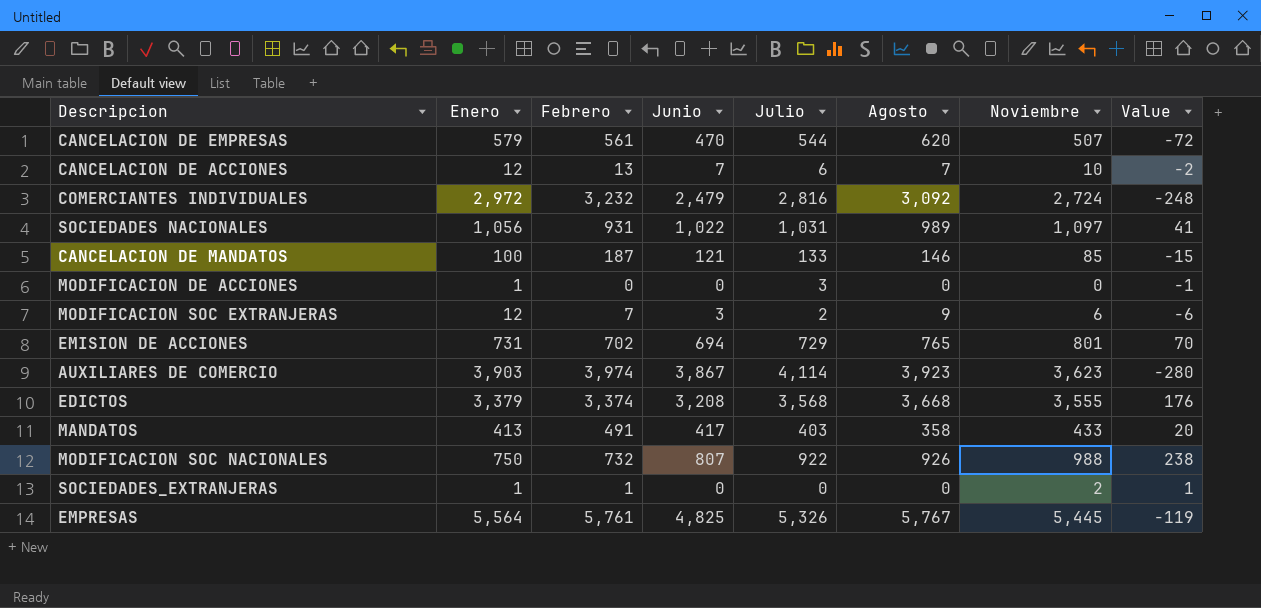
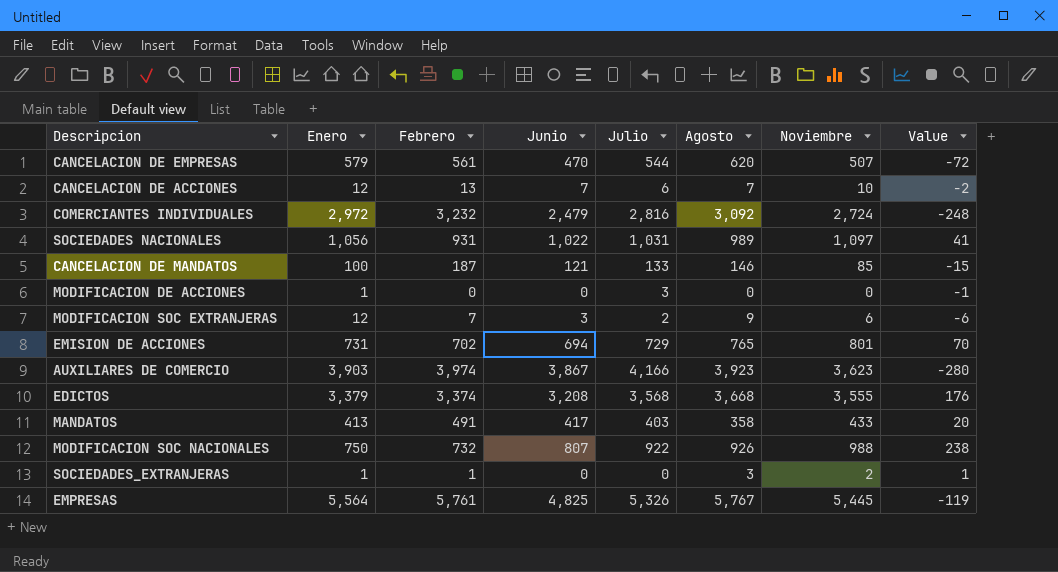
AUXILIARES DE COMERCIO | Julio: 4,114 -> 4,166
SOCIEDADES_EXTRANJERAS | Agosto: 0 -> 3

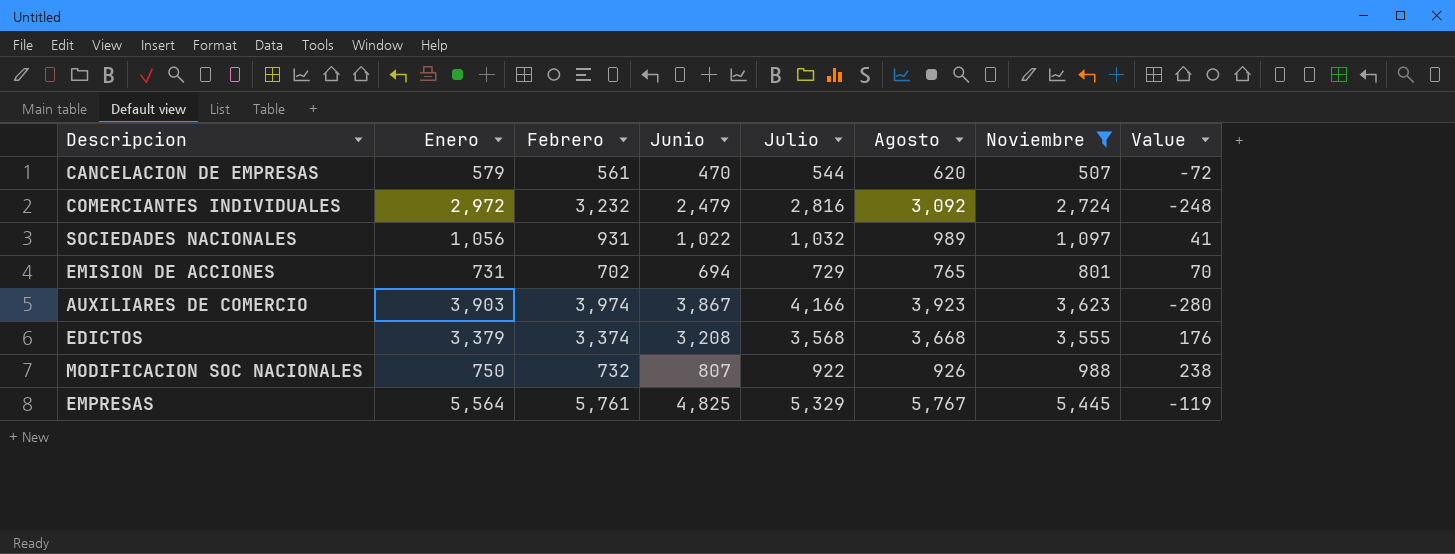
filter: none -> Noviembre >= 507
SOCIEDADES NACIONALES | Julio: 1,031 -> 1,032
EMPRESAS | Julio: 5,326 -> 5,329

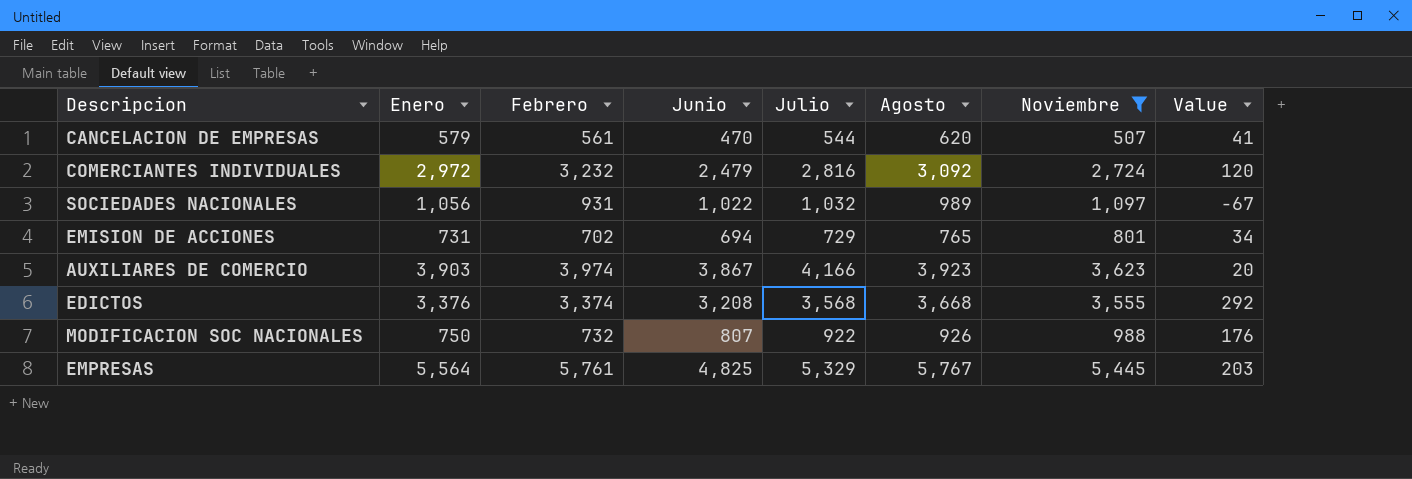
column Value | formula: [Noviembre] - [Enero] -> [Agosto] - [Enero]
EDICTOS | Enero: 3,379 -> 3,376

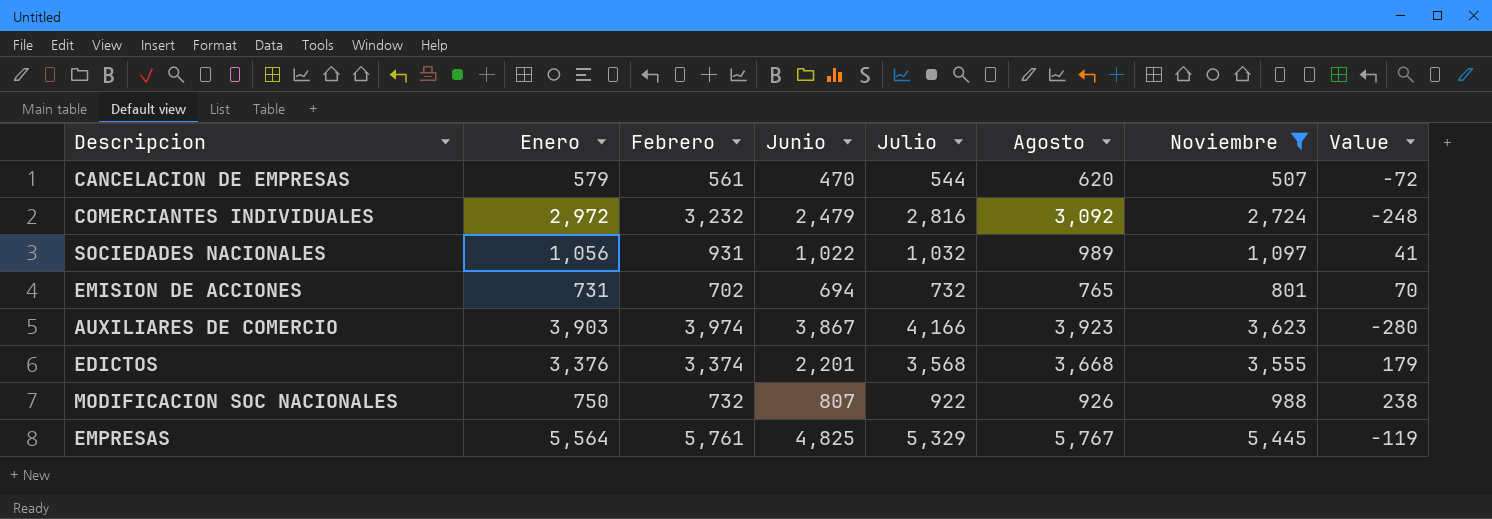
column Value | formula: [Agosto] - [Enero] -> [Noviembre] - [Enero]
EMISION DE ACCIONES | Julio: 729 -> 732
EDICTOS | Junio: 3,208 -> 2,201

